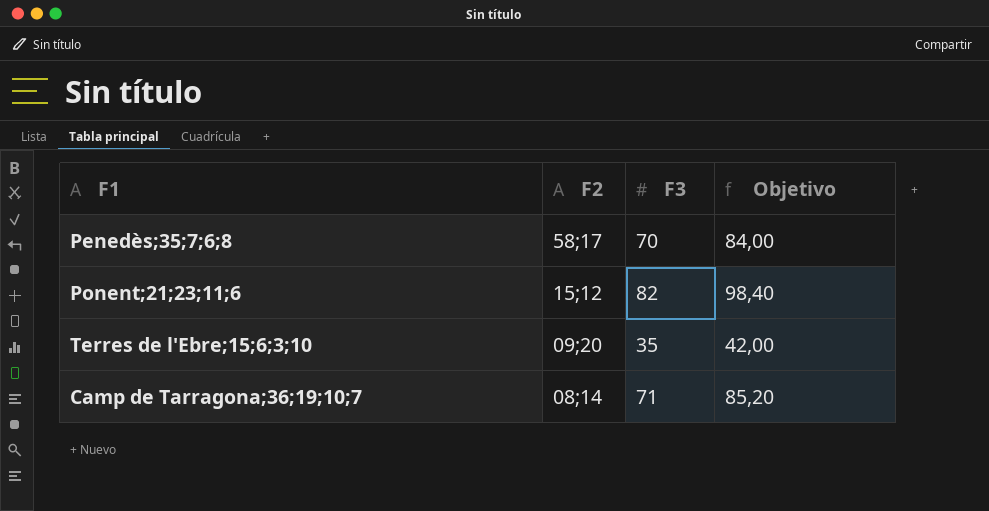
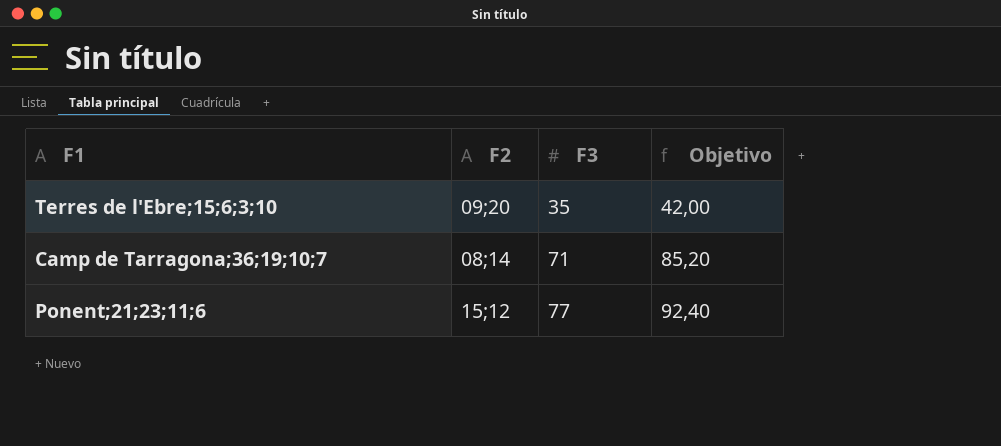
row order: F2 descending -> F3 ascending
row Penedès;35;7;6;8: 58;17 | 70 | 84,00 -> none
Ponent;21;23;11;6 | F3: 82 -> 77
Ponent;21;23;11;6 | Objetivo: 98,40 -> 92,40

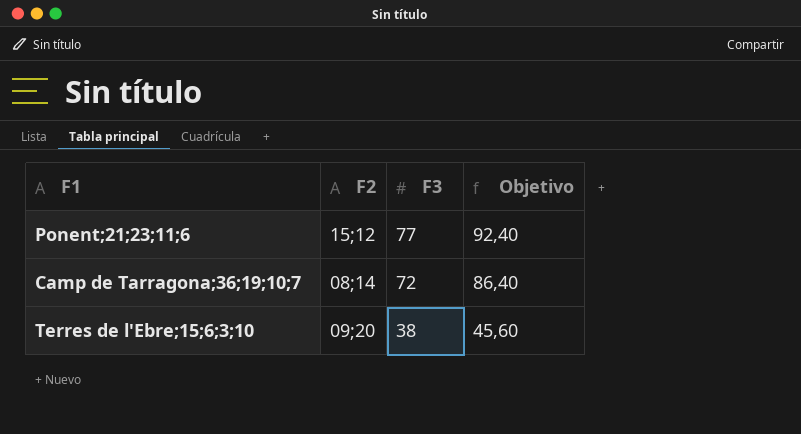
row order: F3 ascending -> F3 descending
Camp de Tarragona;36;19;10;7 | F3: 71 -> 72
Camp de Tarragona;36;19;10;7 | Objetivo: 85,20 -> 86,40
Terres de l'Ebre;15;6;3;10 | F3: 35 -> 38
Terres de l'Ebre;15;6;3;10 | Objetivo: 42,00 -> 45,60

